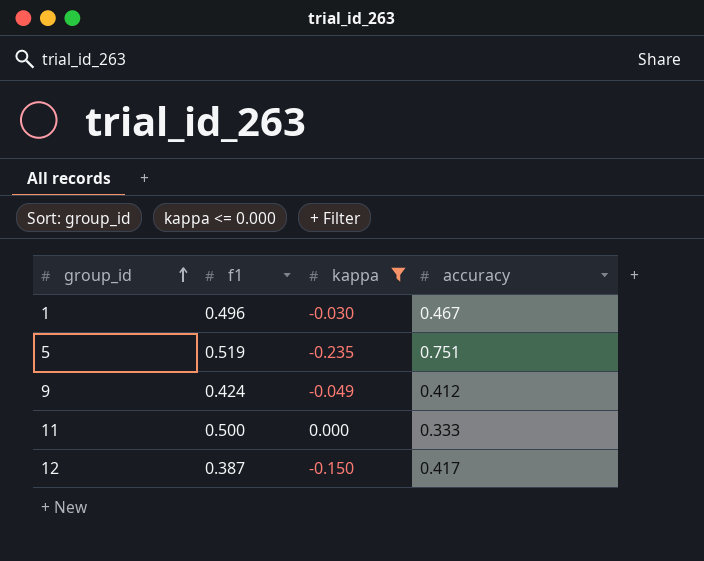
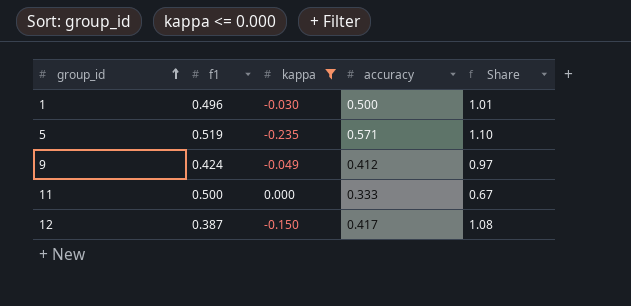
column Share | formula: none -> [accuracy] / [f1]
1 | accuracy: 0.467 -> 0.500
5 | accuracy: 0.751 -> 0.571

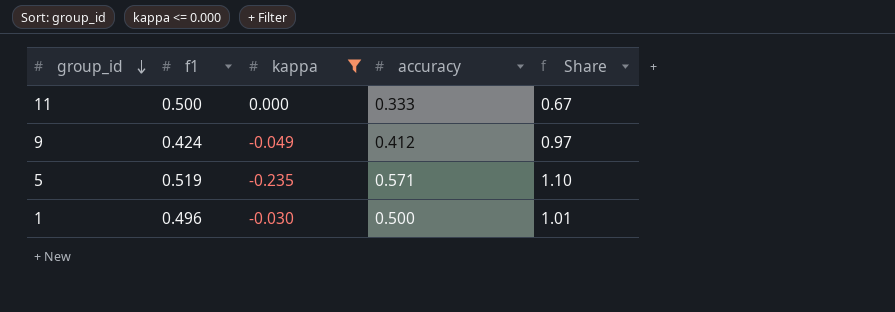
row order: group_id ascending -> group_id descending
row 12: 0.387 | -0.150 | 0.417 | 1.08 -> none

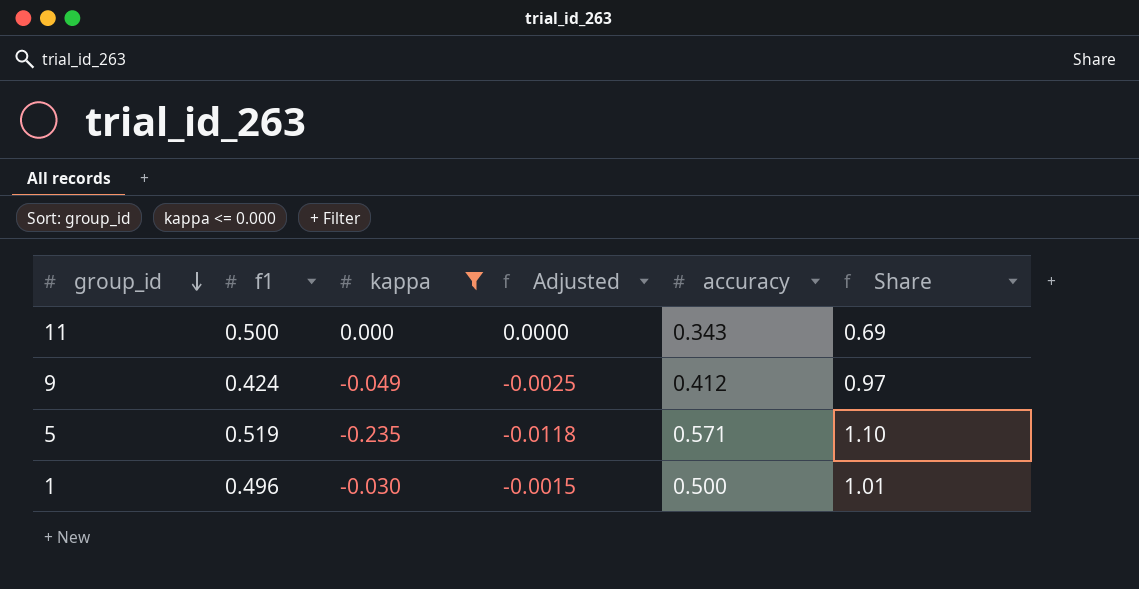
column Adjusted | formula: none -> [kappa] * 0.05
11 | accuracy: 0.333 -> 0.343
11 | Share: 0.67 -> 0.69

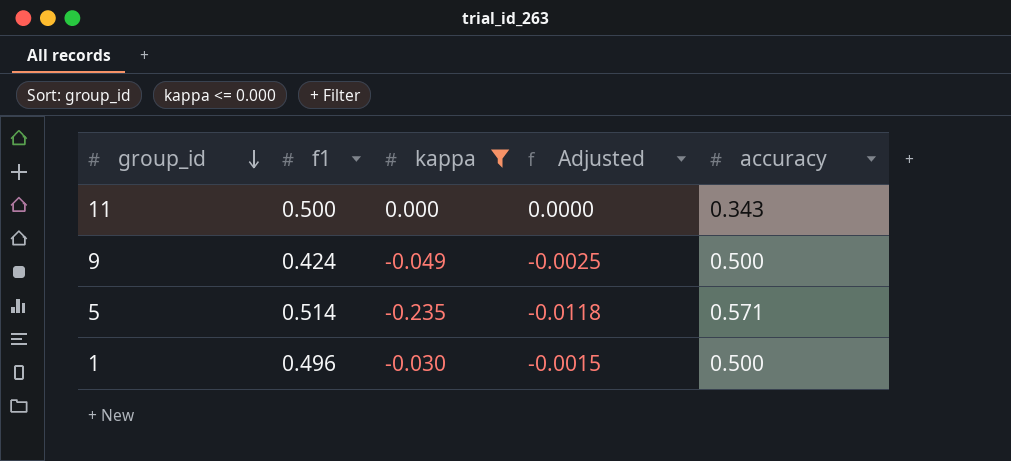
column Share | formula: [accuracy] / [f1] -> none
9 | accuracy: 0.412 -> 0.500
5 | f1: 0.519 -> 0.514

